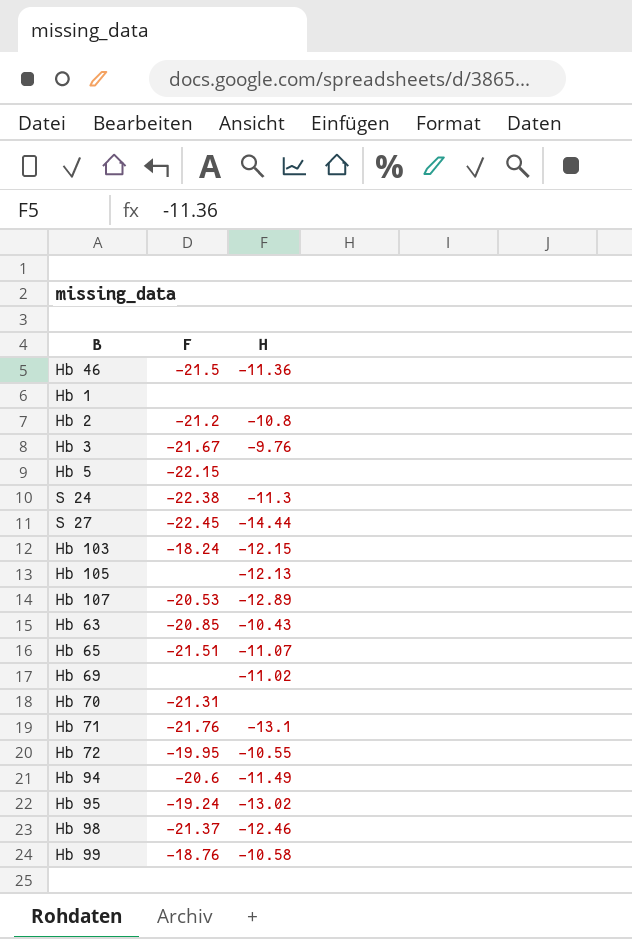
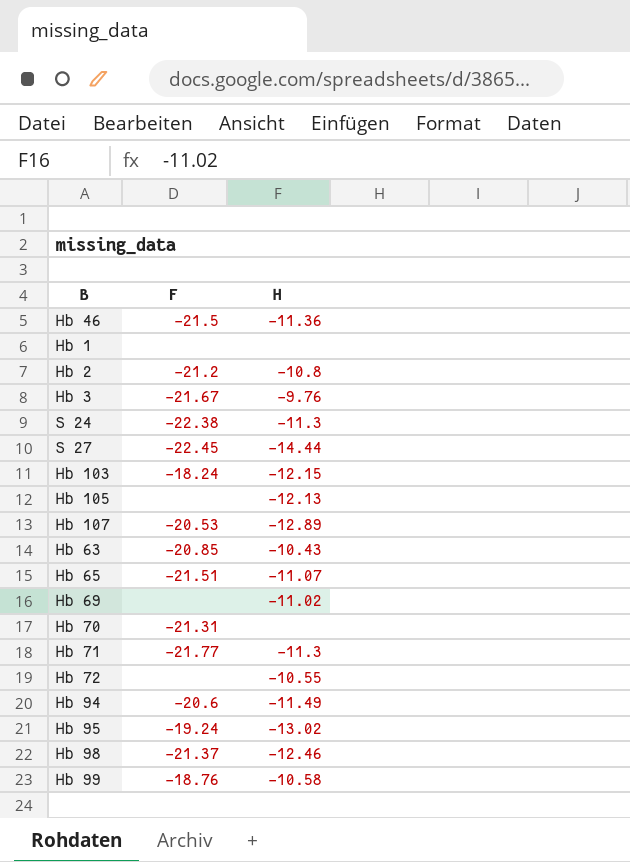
row Hb 5: -22.15 | none -> none
Hb 71 | F: -21.76 -> -21.77
Hb 71 | H: -13.1 -> -11.3
Hb 72 | F: -19.95 -> none

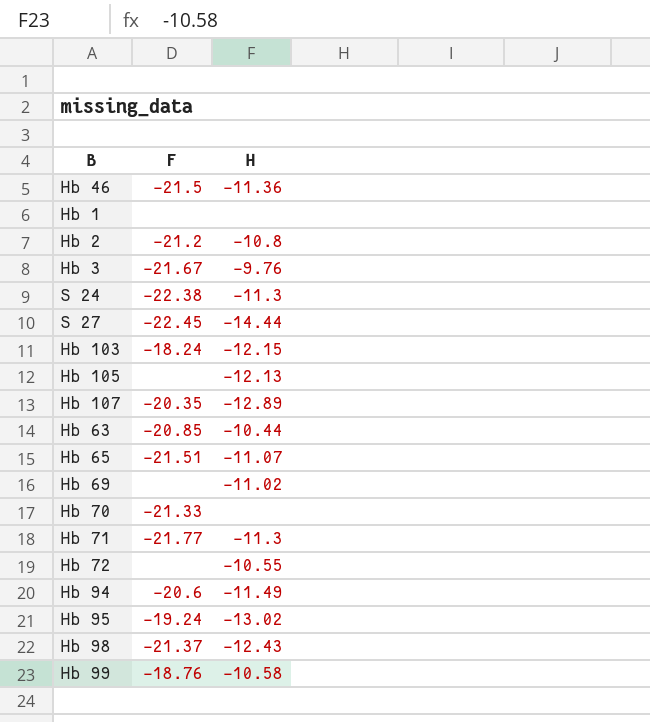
Hb 107 | F: -20.53 -> -20.35
Hb 63 | H: -10.43 -> -10.44
Hb 70 | F: -21.31 -> -21.33
Hb 98 | H: -12.46 -> -12.43

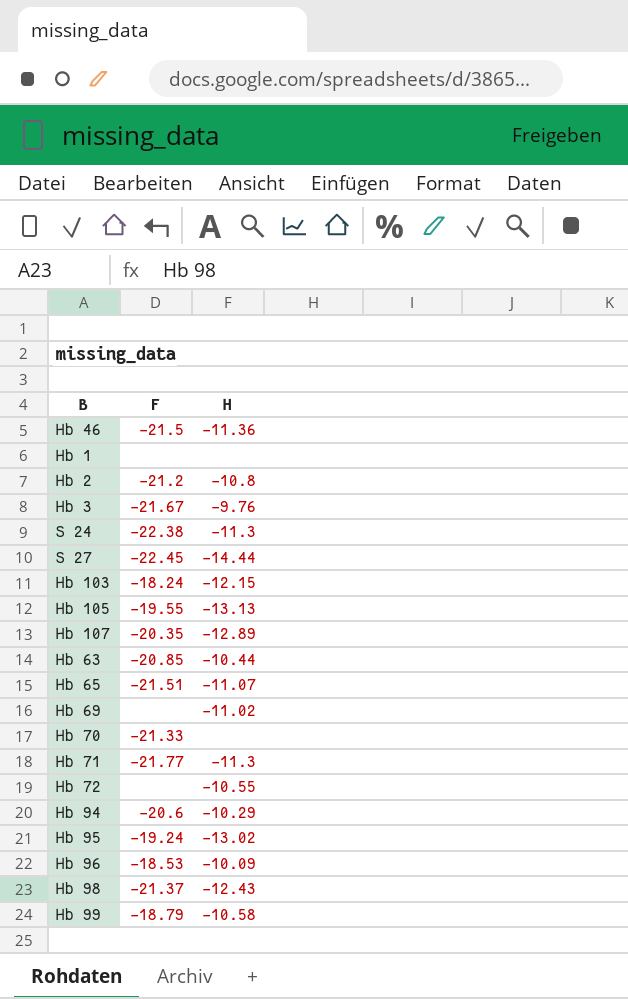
Hb 105 | F: none -> -19.55
Hb 105 | H: -12.13 -> -13.13
Hb 94 | H: -11.49 -> -10.29
row Hb 96: none -> -18.53 | -10.09
Hb 99 | F: -18.76 -> -18.79

